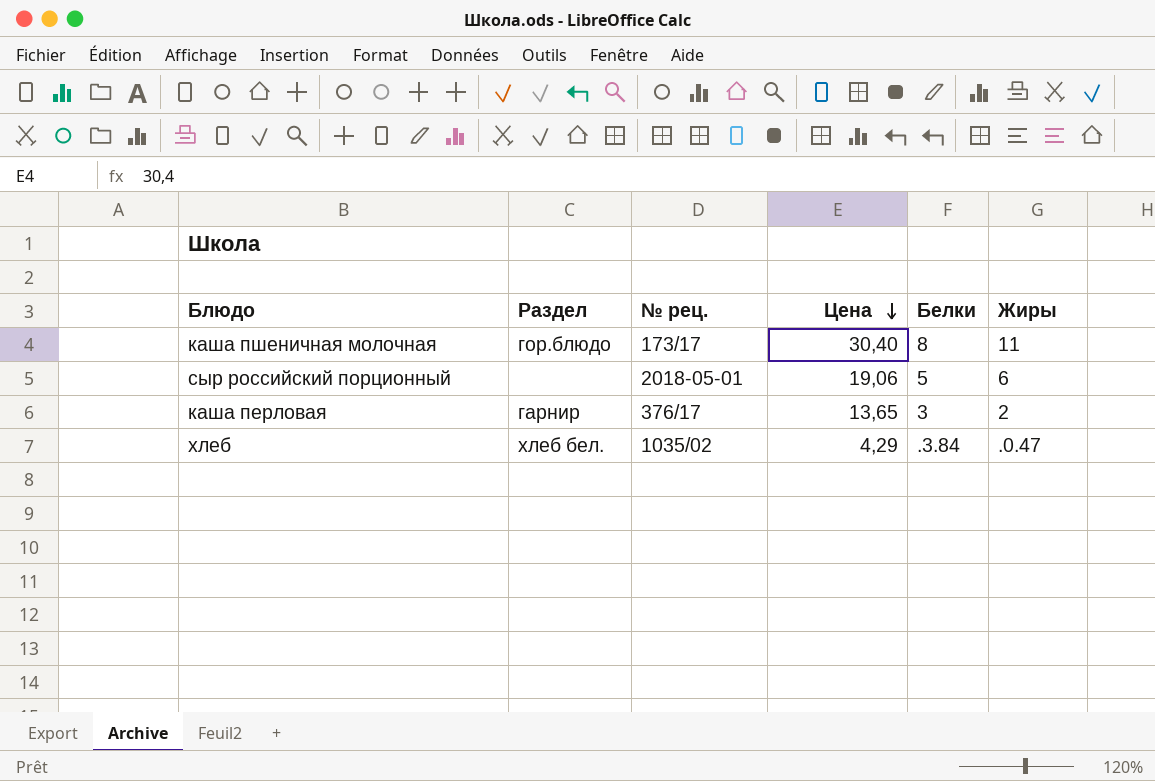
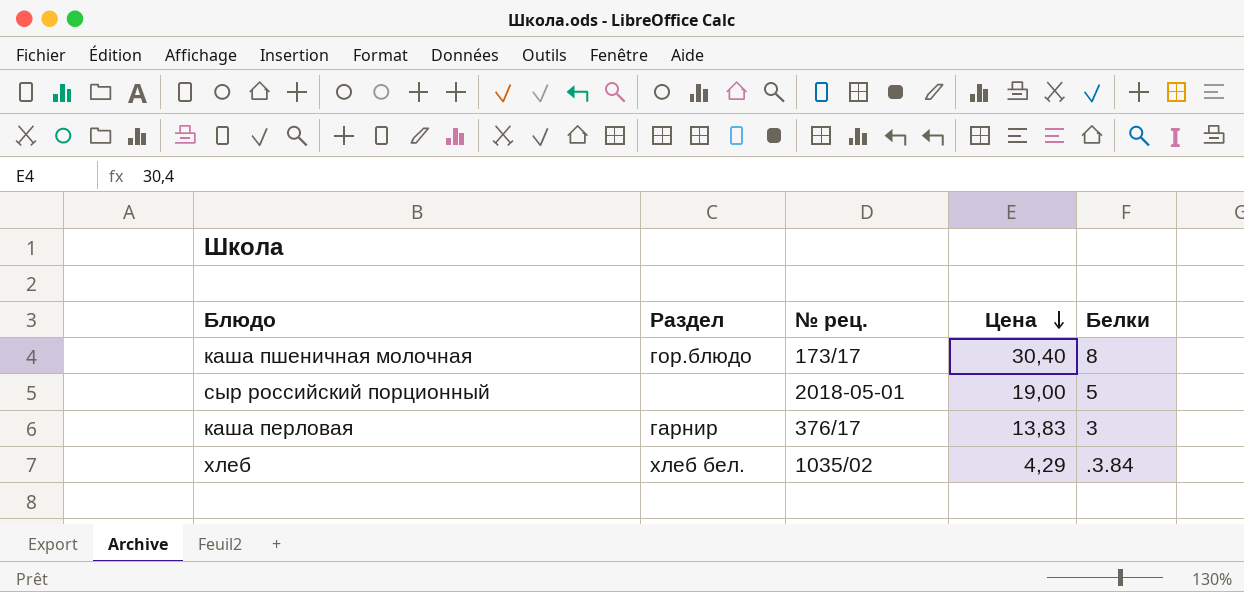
column Жиры | position: 6 -> none
сыр российский порционный | Цена: 19,06 -> 19,00
каша перловая | Цена: 13,65 -> 13,83

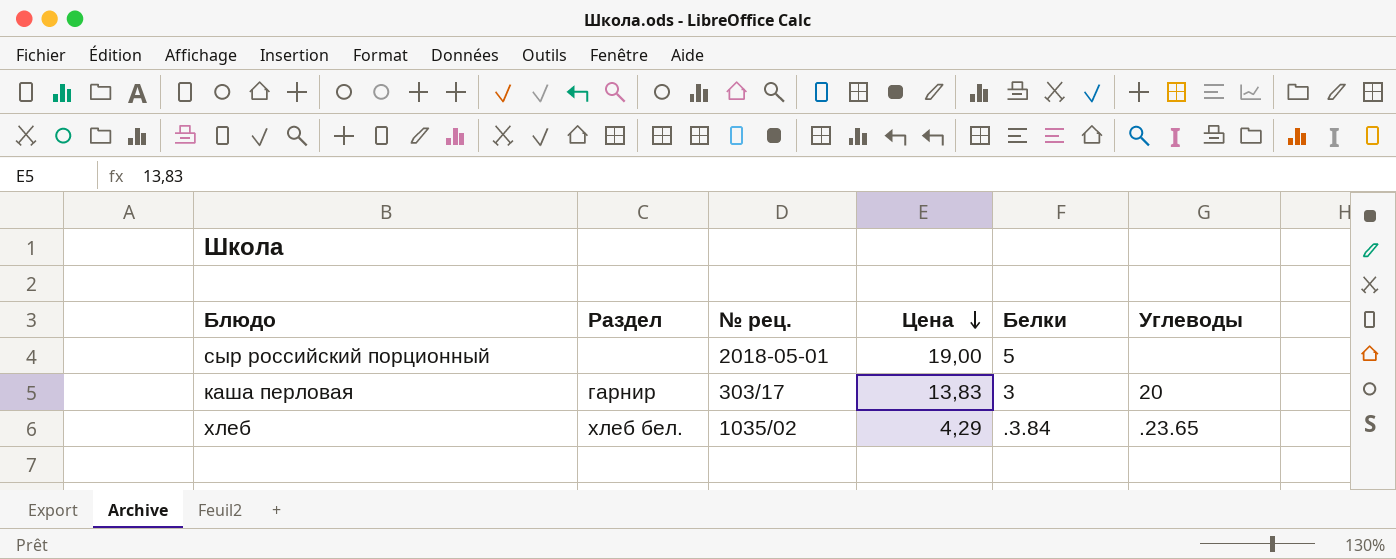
column Углеводы | position: none -> 6
row каша пшеничная молочная: гор.блюдо | 173/17 | 30,40 | 8 -> none
каша перловая | № рец.: 376/17 -> 303/17

